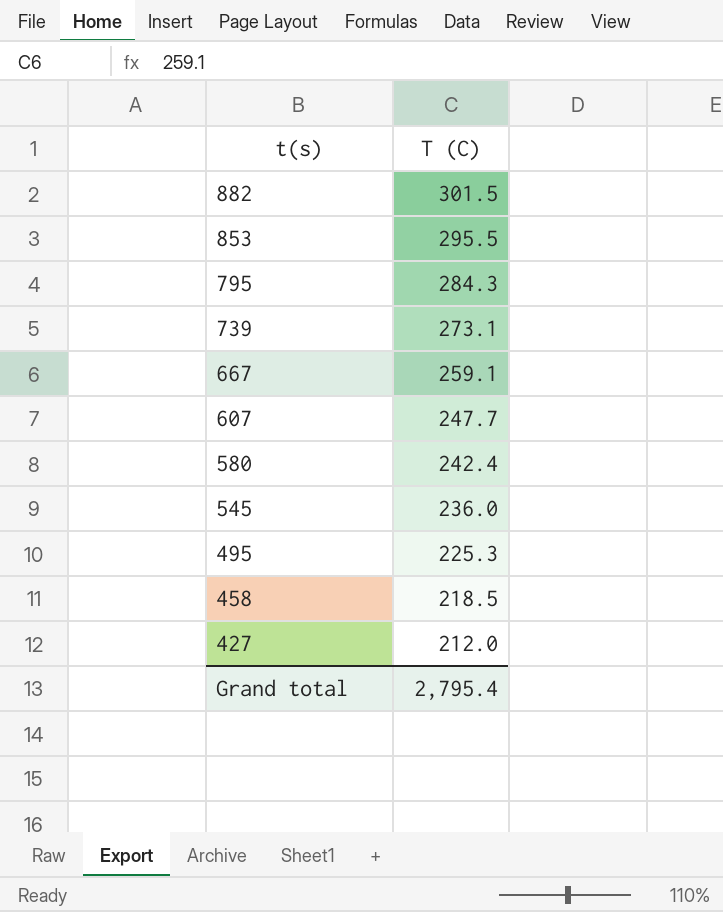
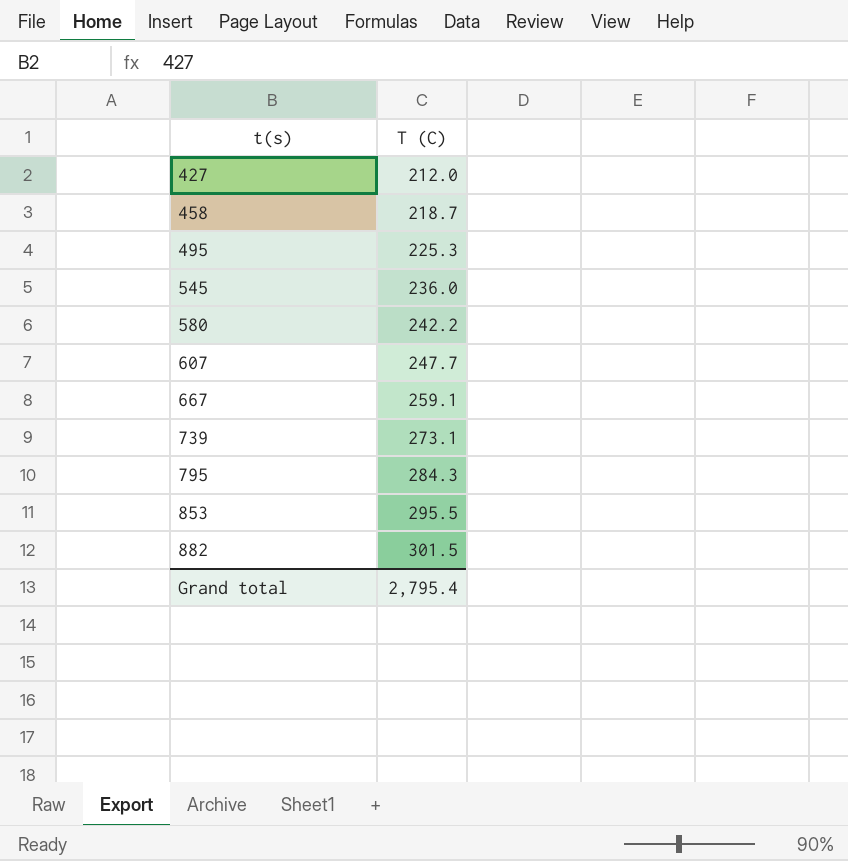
row order: t(s) descending -> t(s) ascending
458 | T (C): 218.5 -> 218.7
580 | T (C): 242.4 -> 242.2

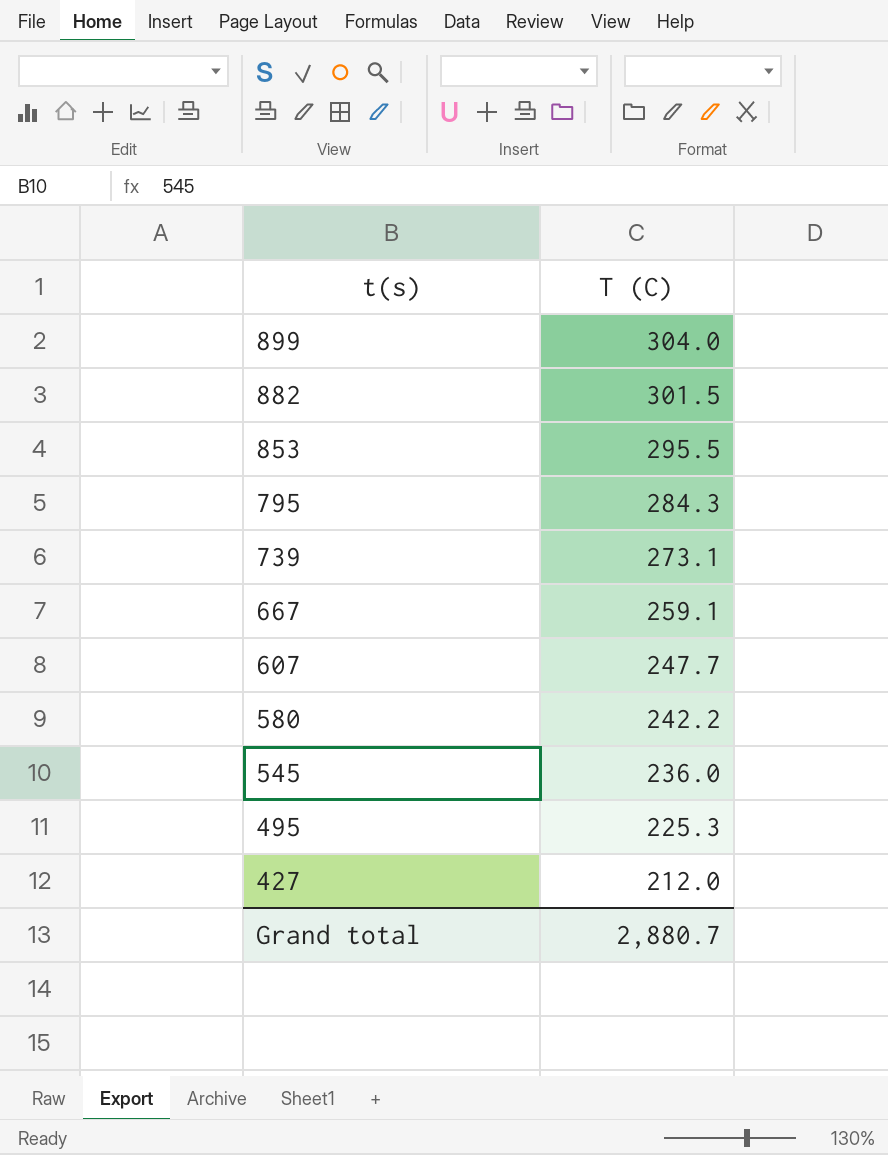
row order: t(s) ascending -> t(s) descending
row 458: 218.7 -> none
row 899: none -> 304.0
Grand total | T (C): 2,795.4 -> 2,880.7

